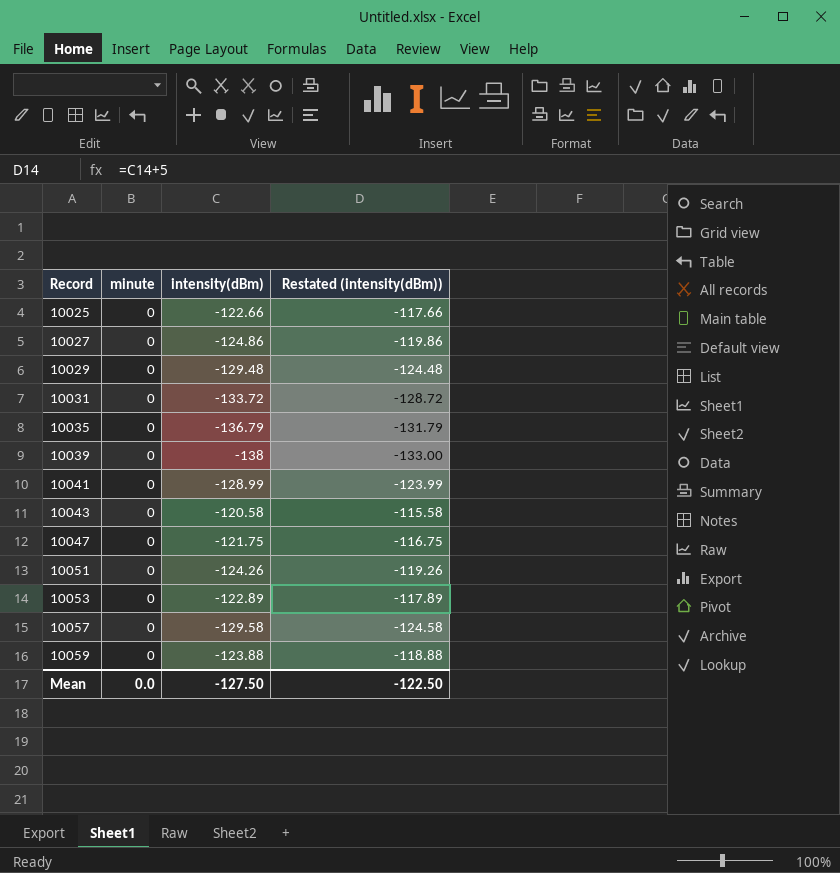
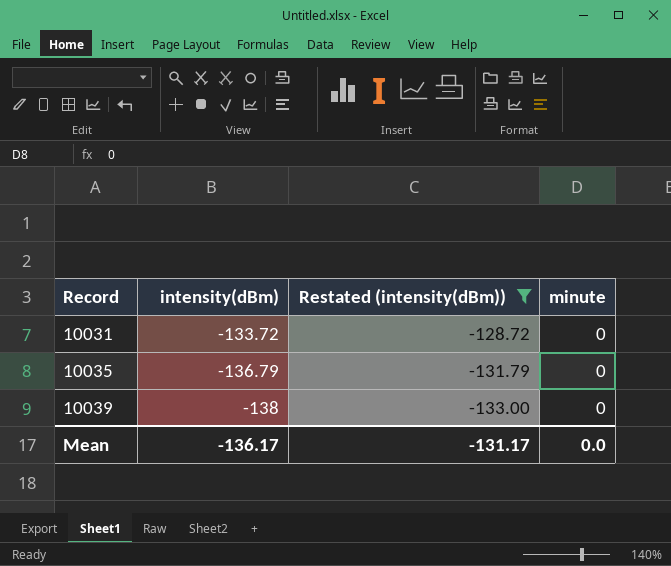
filter: none -> Restated (intensity(dBm)) <= -128.72
column minute | position: 2 -> 4
Mean | intensity(dBm): -127.50 -> -136.17
Mean | Restated (intensity(dBm)): -122.50 -> -131.17

